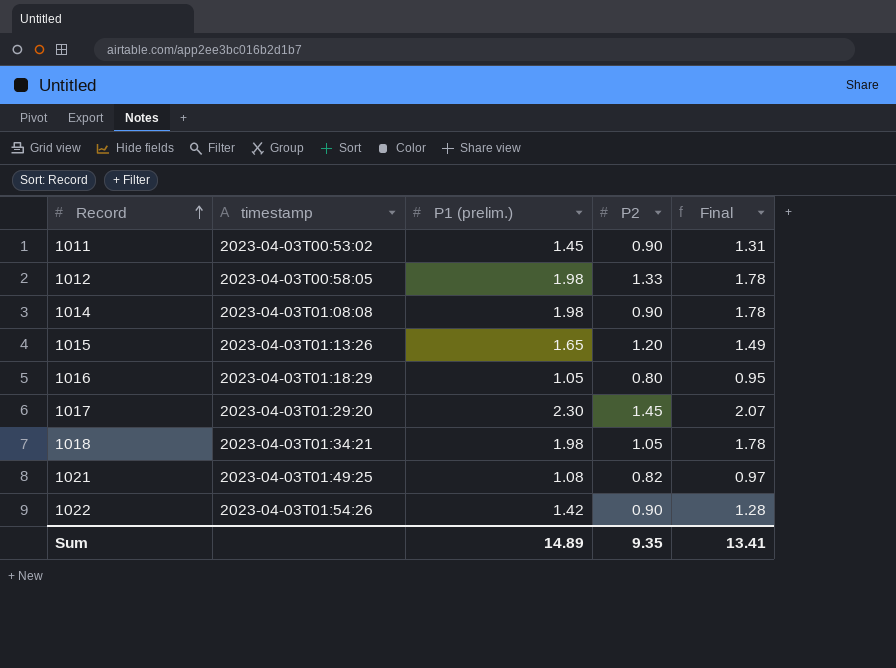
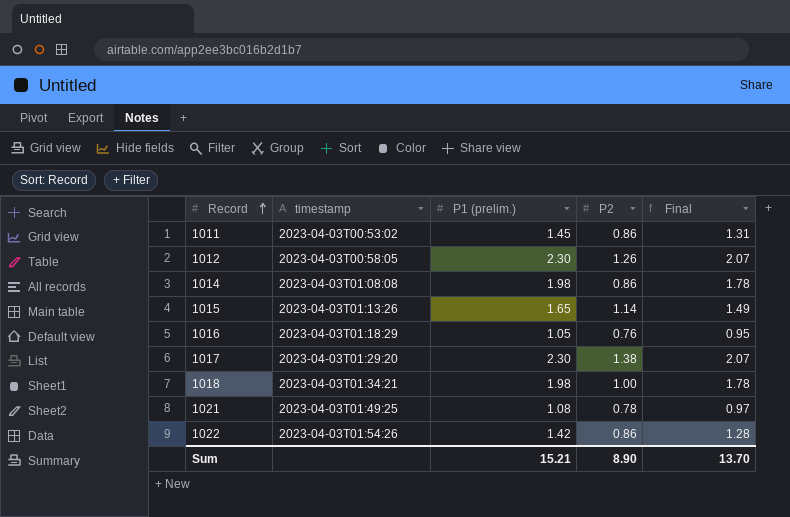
1011 | P2: 0.90 -> 0.86
1012 | P1 (prelim.): 1.98 -> 2.30
1012 | P2: 1.33 -> 1.26
1012 | Final: 1.78 -> 2.07
1014 | P2: 0.90 -> 0.86
1015 | P2: 1.20 -> 1.14
1016 | P2: 0.80 -> 0.76
1017 | P2: 1.45 -> 1.38
1018 | P2: 1.05 -> 1.00
1021 | P2: 0.82 -> 0.78
1022 | P2: 0.90 -> 0.86
Sum | P1 (prelim.): 14.89 -> 15.21
Sum | P2: 9.35 -> 8.90
Sum | Final: 13.41 -> 13.70

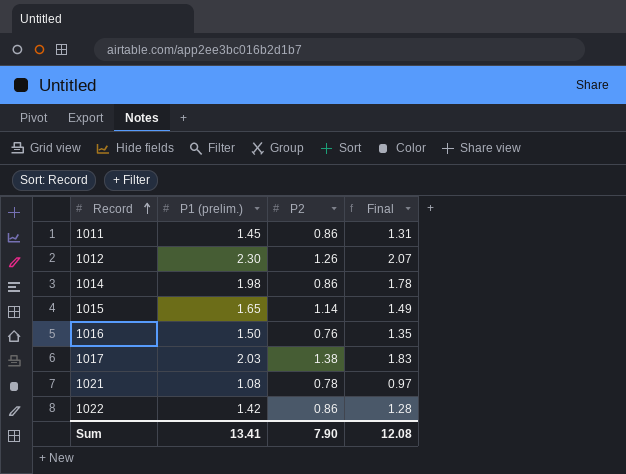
column timestamp | position: 2 -> none
row 1018: 2023-04-03T01:34:21 | 1.98 | 1.00 | 1.78 -> none
1016 | P1 (prelim.): 1.05 -> 1.50
1016 | Final: 0.95 -> 1.35
1017 | P1 (prelim.): 2.30 -> 2.03
1017 | Final: 2.07 -> 1.83
Sum | P1 (prelim.): 15.21 -> 13.41
Sum | P2: 8.90 -> 7.90
Sum | Final: 13.70 -> 12.08

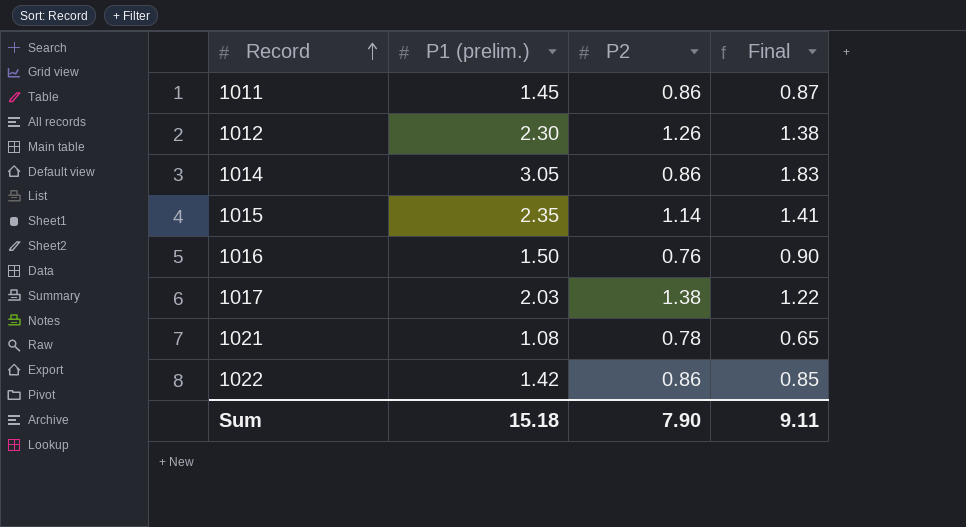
column Final | formula: [P1 (prelim.)] * 0.9 -> [P1 (prelim.)] * 0.6
1014 | P1 (prelim.): 1.98 -> 3.05
1015 | P1 (prelim.): 1.65 -> 2.35
Sum | P1 (prelim.): 13.41 -> 15.18
Sum | Final: 12.08 -> 9.11

